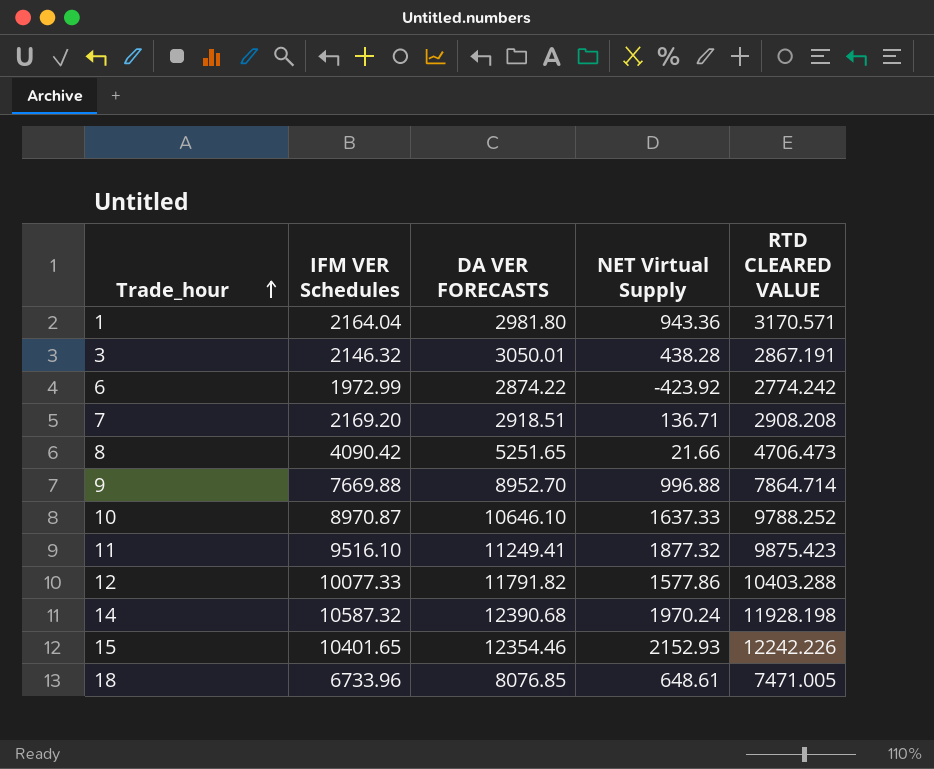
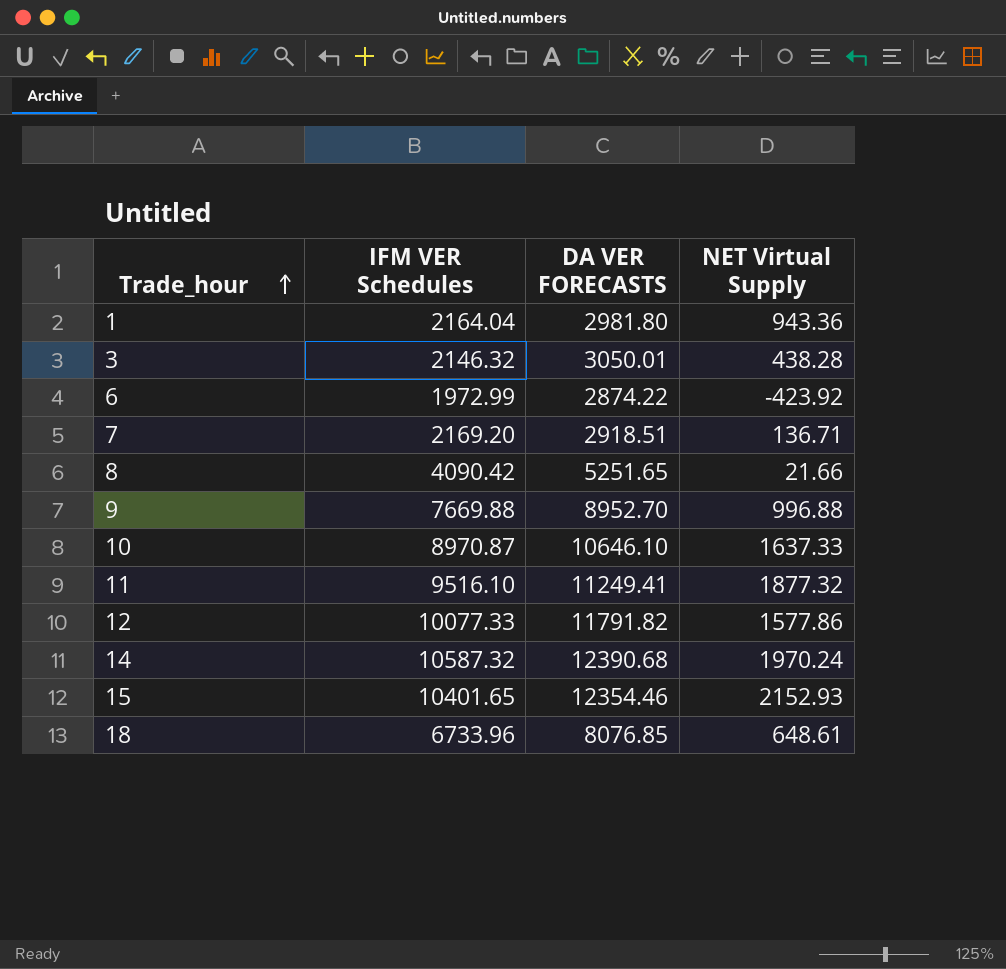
column RTD CLEARED VALUE | position: 5 -> none

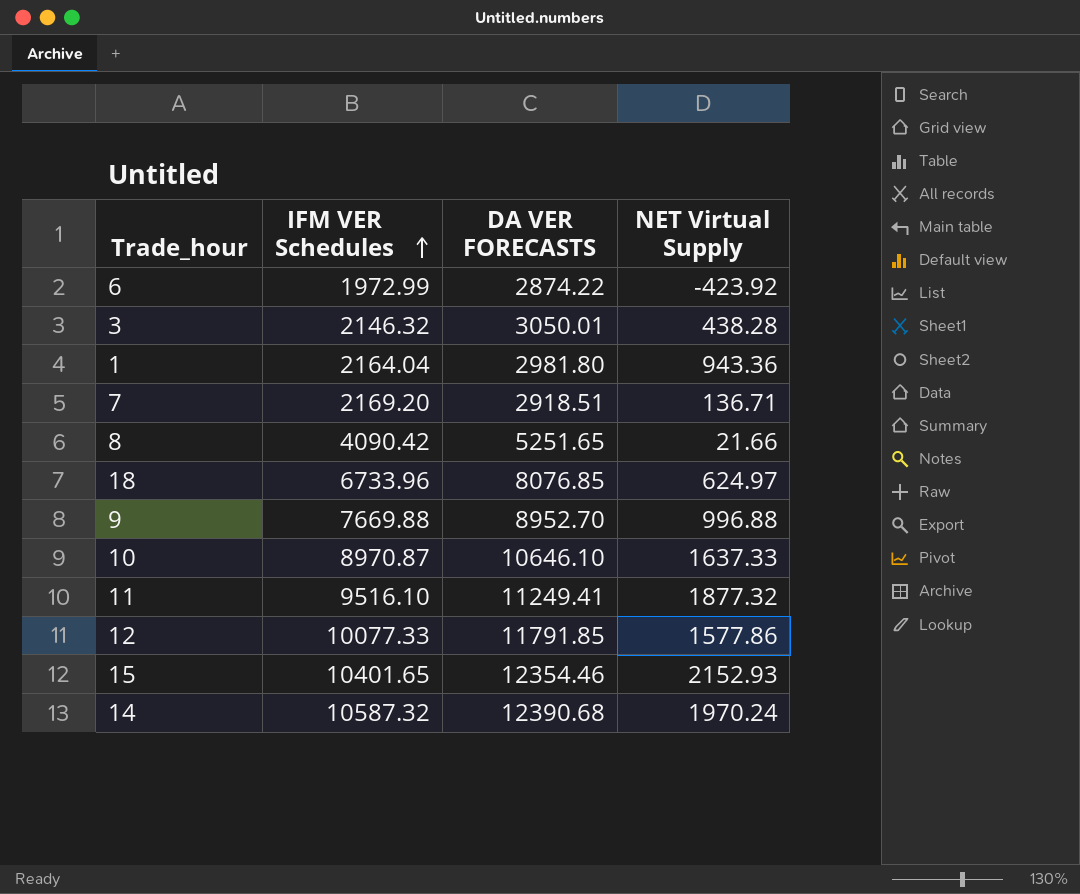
row order: Trade_hour ascending -> IFM VER Schedules ascending
18 | NET Virtual Supply: 648.61 -> 624.97
12 | DA VER FORECASTS: 11791.82 -> 11791.85

